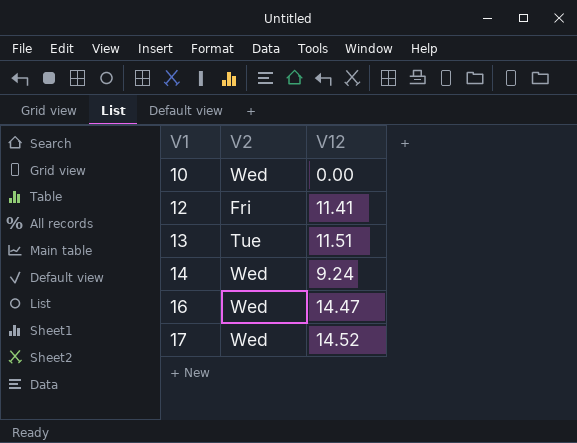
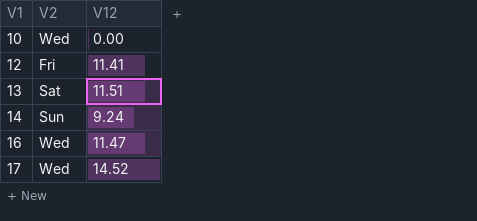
13 | V2: Tue -> Sat
14 | V2: Wed -> Sun
16 | V12: 14.47 -> 11.47

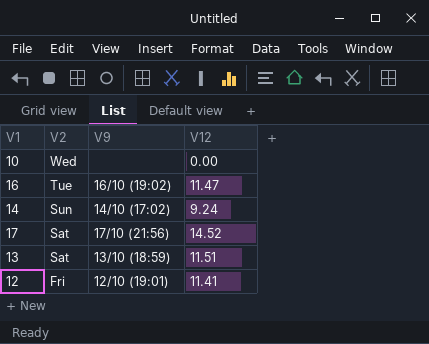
row order: V1 ascending -> V2 descending
column V9 | position: none -> 3
16 | V2: Wed -> Tue
17 | V2: Wed -> Sat

